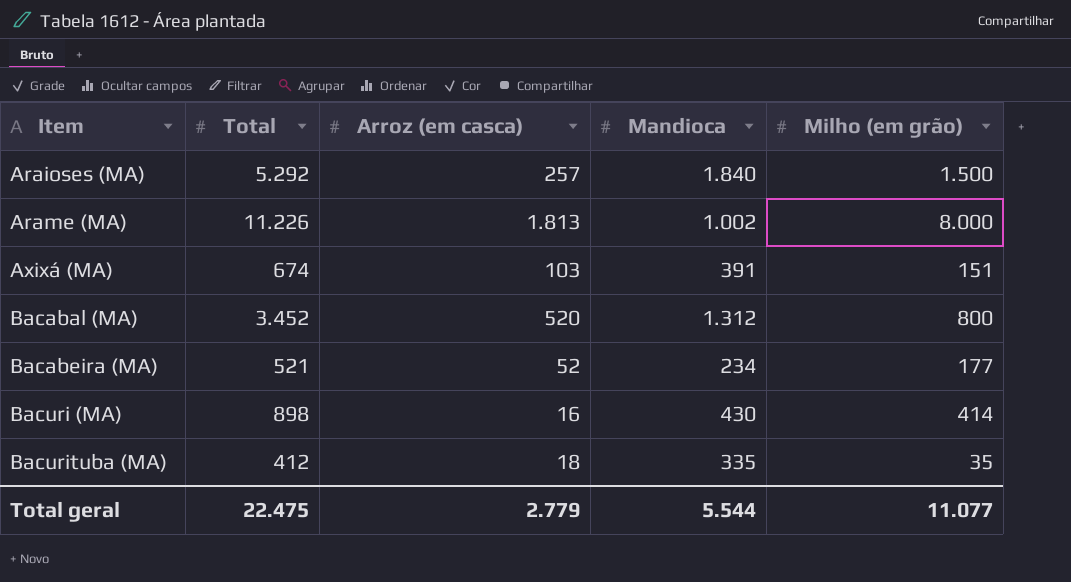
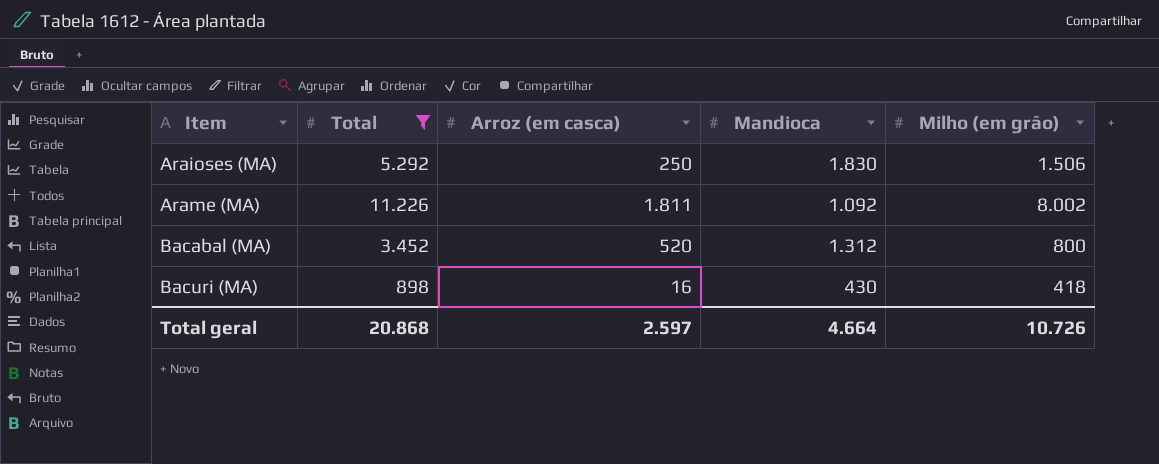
filter: none -> Total >= 898
Araioses (MA) | Arroz (em casca): 257 -> 250
Araioses (MA) | Mandioca: 1.840 -> 1.830
Araioses (MA) | Milho (em grão): 1.500 -> 1.506
Arame (MA) | Arroz (em casca): 1.813 -> 1.811
Arame (MA) | Mandioca: 1.002 -> 1.092
Arame (MA) | Milho (em grão): 8.000 -> 8.002
Bacuri (MA) | Milho (em grão): 414 -> 418
Total geral | Total: 22.475 -> 20.868
Total geral | Arroz (em casca): 2.779 -> 2.597
Total geral | Mandioca: 5.544 -> 4.664
Total geral | Milho (em grão): 11.077 -> 10.726

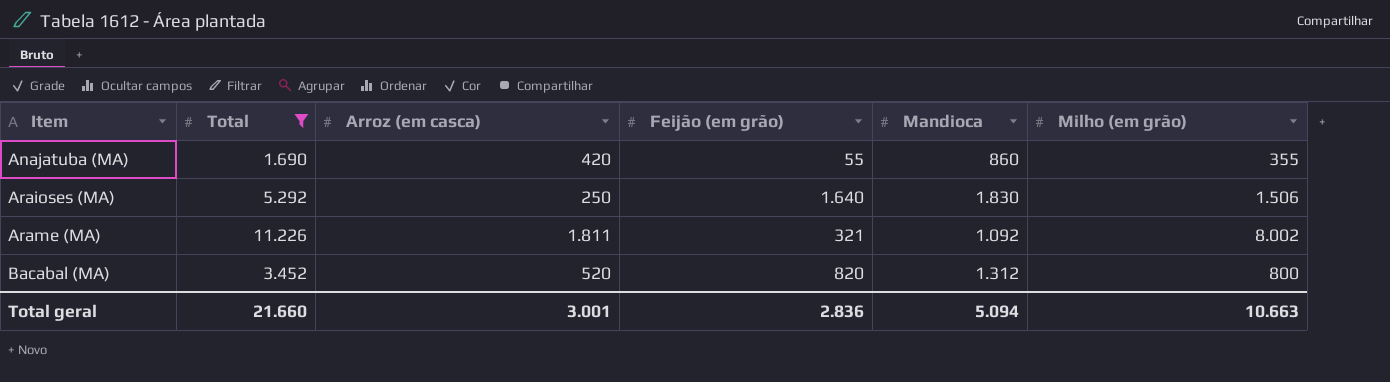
column Feijão (em grão) | position: none -> 4
row Bacuri (MA): 898 | 16 | 430 | 418 -> none
row Anajatuba (MA): none -> 1.690 | 420 | 55 | 860 | 355
Total geral | Total: 20.868 -> 21.660
Total geral | Arroz (em casca): 2.597 -> 3.001
Total geral | Mandioca: 4.664 -> 5.094
Total geral | Milho (em grão): 10.726 -> 10.663

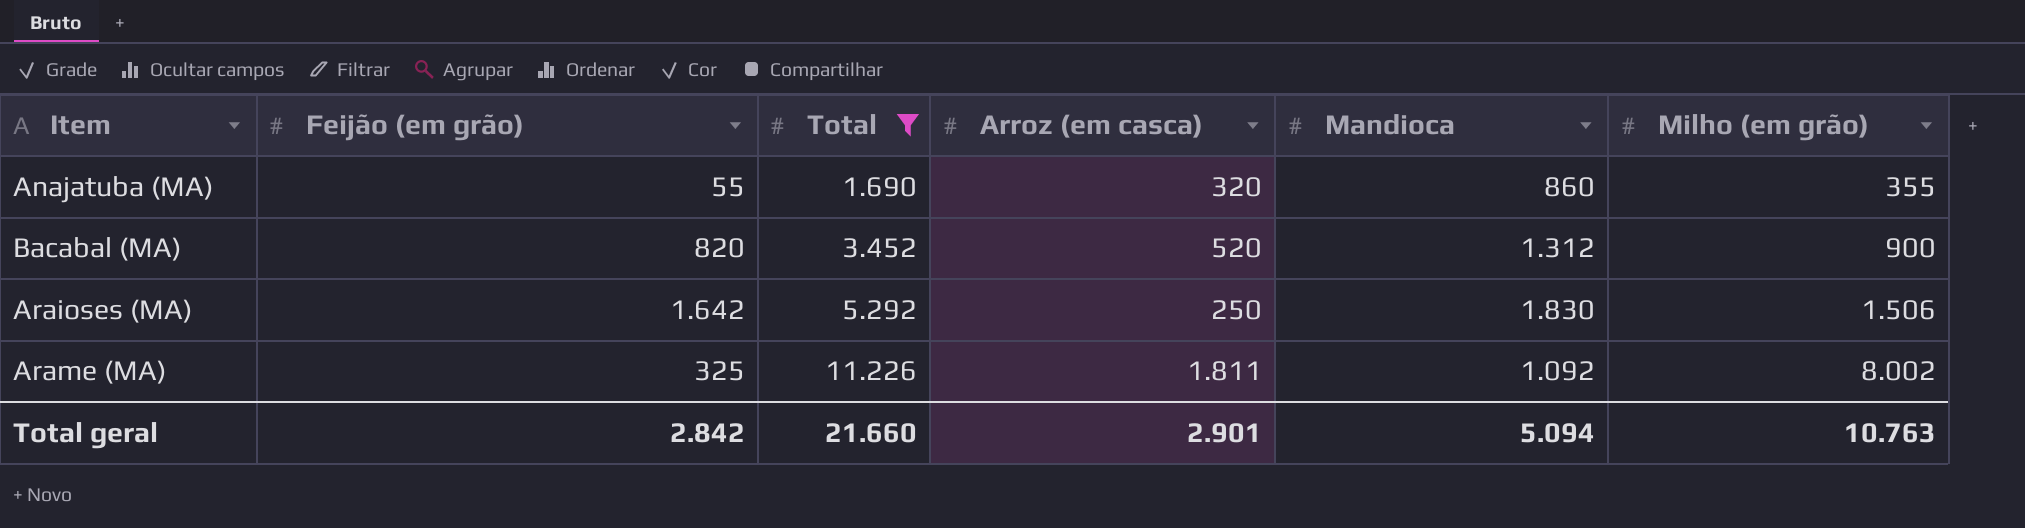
row order: Item ascending -> Total ascending
column Feijão (em grão) | position: 4 -> 2
Anajatuba (MA) | Arroz (em casca): 420 -> 320
Bacabal (MA) | Milho (em grão): 800 -> 900
Araioses (MA) | Feijão (em grão): 1.640 -> 1.642
Arame (MA) | Feijão (em grão): 321 -> 325
Total geral | Feijão (em grão): 2.836 -> 2.842
Total geral | Arroz (em casca): 3.001 -> 2.901
Total geral | Milho (em grão): 10.663 -> 10.763

